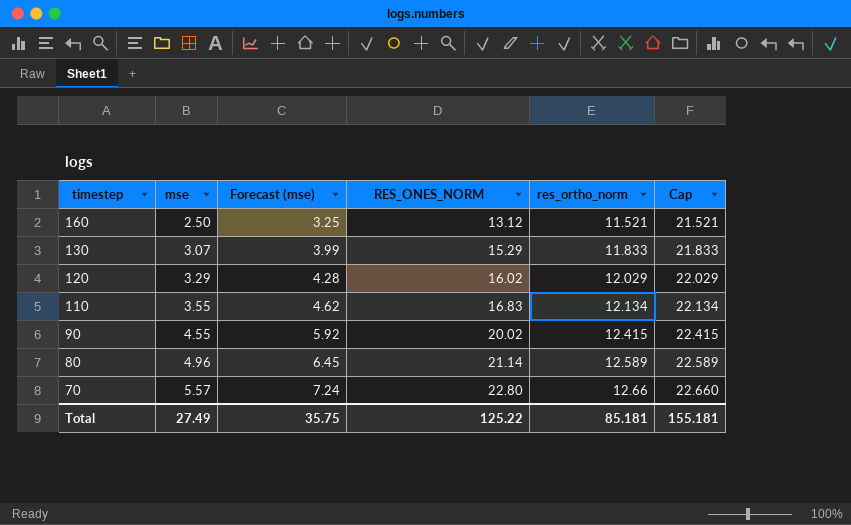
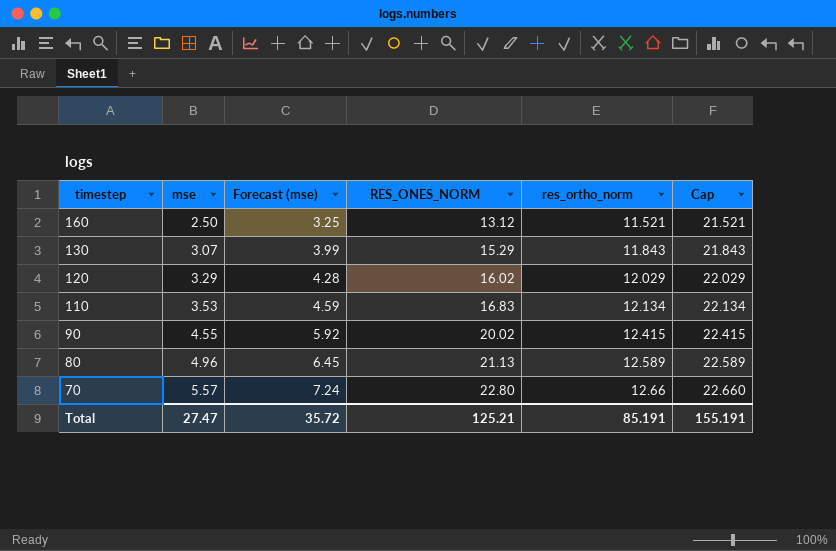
130 | res_ortho_norm: 11.833 -> 11.843
130 | Cap: 21.833 -> 21.843
110 | mse: 3.55 -> 3.53
110 | Forecast (mse): 4.62 -> 4.59
80 | RES_ONES_NORM: 21.14 -> 21.13
Total | mse: 27.49 -> 27.47
Total | Forecast (mse): 35.75 -> 35.72
Total | RES_ONES_NORM: 125.22 -> 125.21
Total | res_ortho_norm: 85.181 -> 85.191
Total | Cap: 155.181 -> 155.191

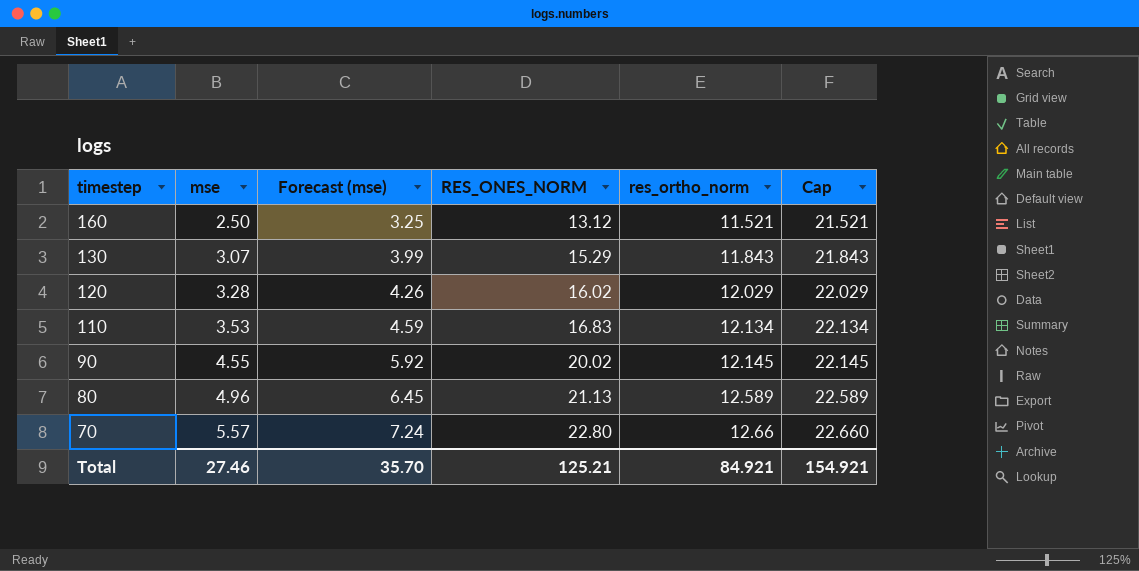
120 | mse: 3.29 -> 3.28
120 | Forecast (mse): 4.28 -> 4.26
90 | res_ortho_norm: 12.415 -> 12.145
90 | Cap: 22.415 -> 22.145
Total | mse: 27.47 -> 27.46
Total | Forecast (mse): 35.72 -> 35.70
Total | res_ortho_norm: 85.191 -> 84.921
Total | Cap: 155.191 -> 154.921

